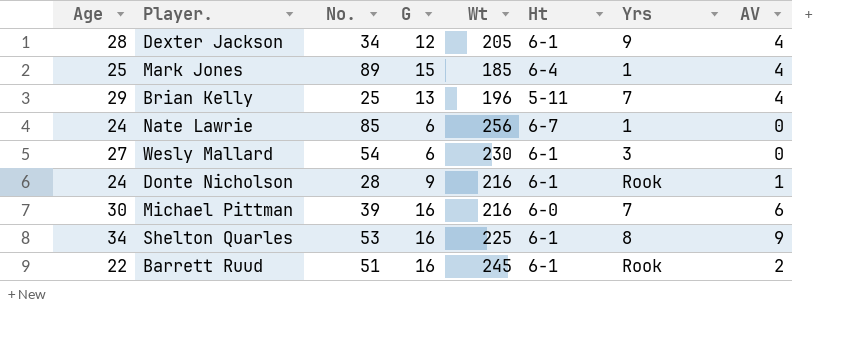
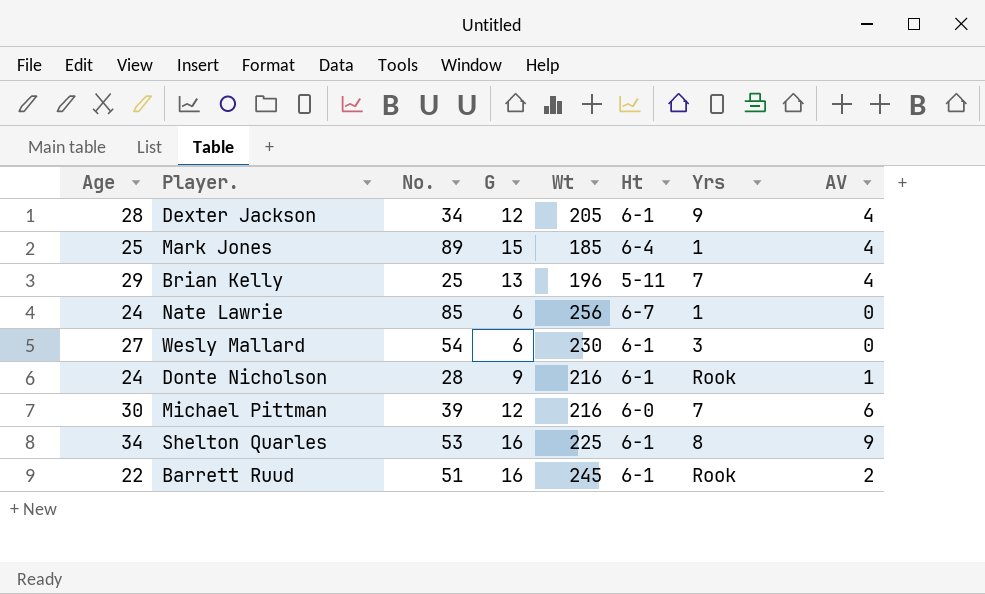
Michael Pittman | G: 16 -> 12

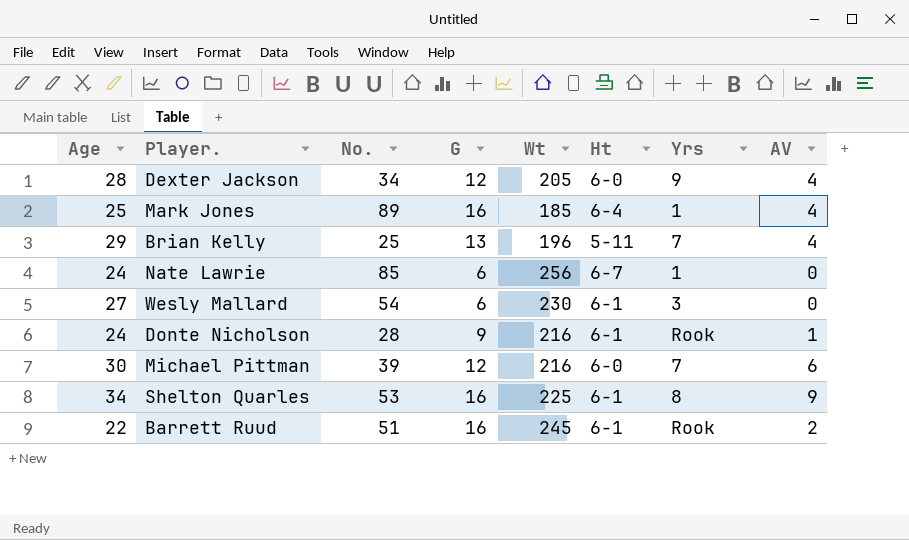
Dexter Jackson | Ht: 6-1 -> 6-0
Mark Jones | G: 15 -> 16

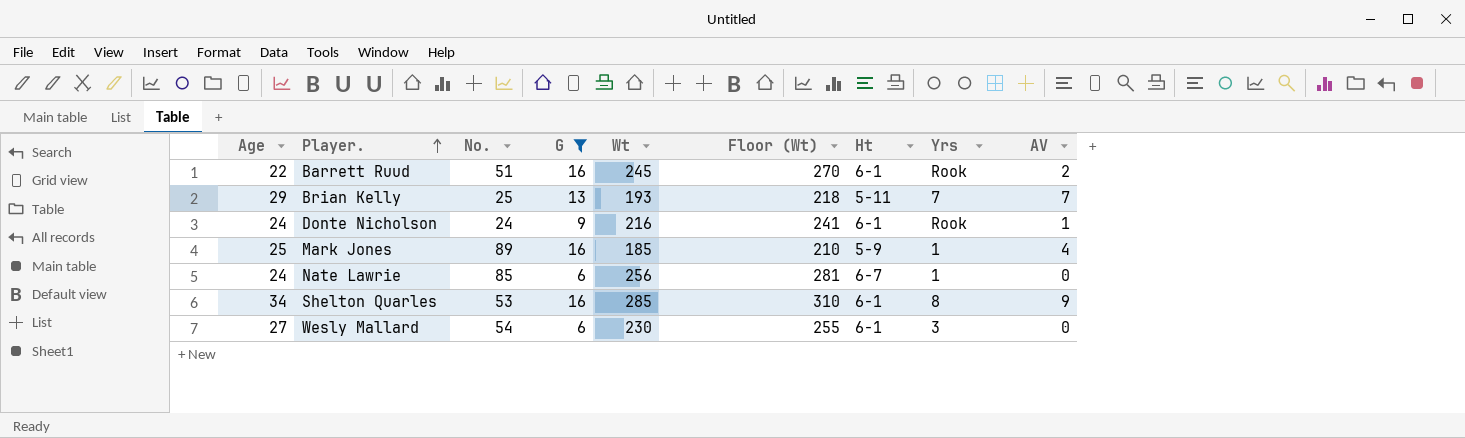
filter: none -> G != 12
row order: none -> Player. ascending
column Floor (Wt) | formula: none -> [Wt] + 25
Brian Kelly | Wt: 196 -> 193
Brian Kelly | AV: 4 -> 7
Donte Nicholson | No.: 28 -> 24
Mark Jones | Ht: 6-4 -> 5-9
Shelton Quarles | Wt: 225 -> 285

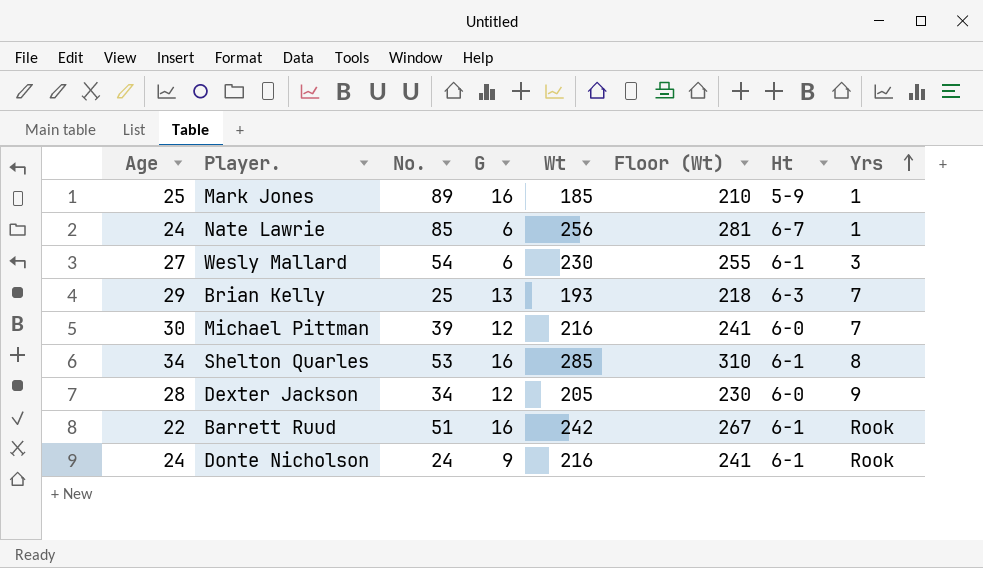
filter: G != 12 -> none
row order: Player. ascending -> Yrs ascending
column AV | position: 9 -> none
Brian Kelly | Ht: 5-11 -> 6-3
Barrett Ruud | Wt: 245 -> 242
Barrett Ruud | Floor (Wt): 270 -> 267

